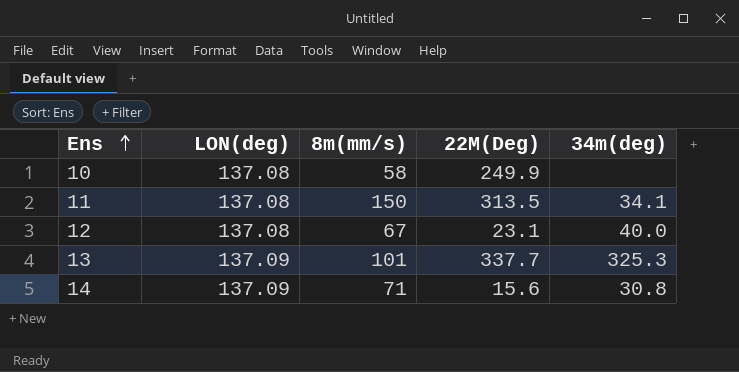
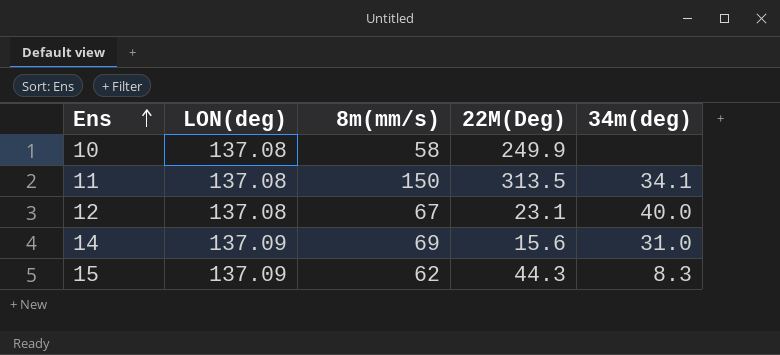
row 13: 137.09 | 101 | 337.7 | 325.3 -> none
14 | 8m(mm/s): 71 -> 69
14 | 34m(deg): 30.8 -> 31.0
row 15: none -> 137.09 | 62 | 44.3 | 8.3

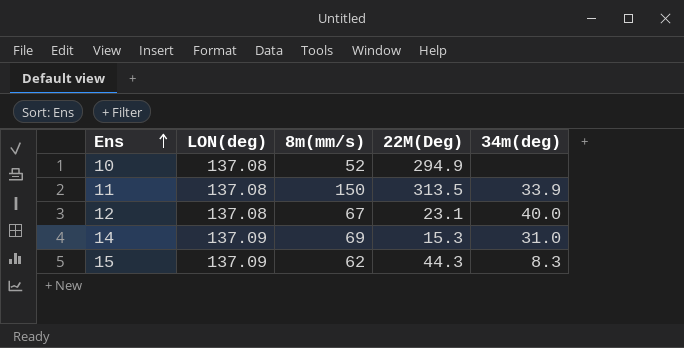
10 | 8m(mm/s): 58 -> 52
10 | 22M(Deg): 249.9 -> 294.9
11 | 34m(deg): 34.1 -> 33.9
14 | 22M(Deg): 15.6 -> 15.3

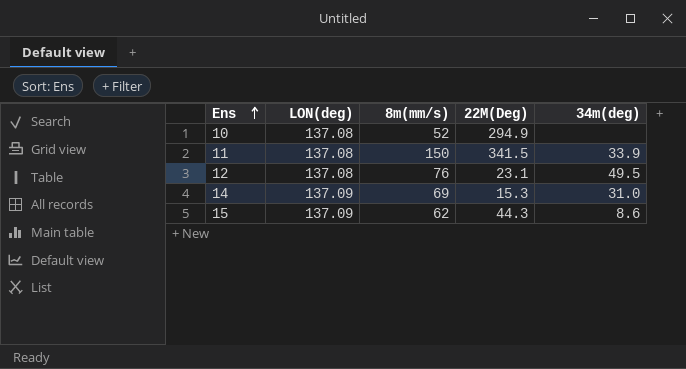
11 | 22M(Deg): 313.5 -> 341.5
12 | 8m(mm/s): 67 -> 76
12 | 34m(deg): 40.0 -> 49.5
15 | 34m(deg): 8.3 -> 8.6

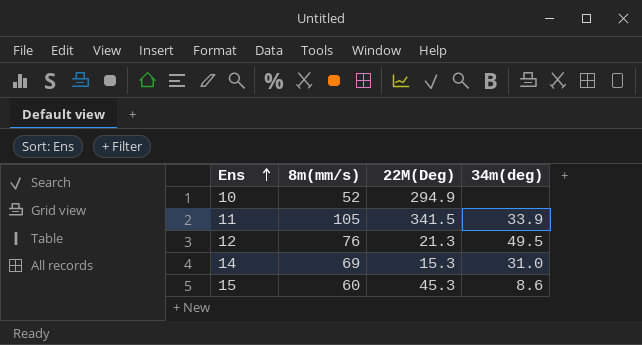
column LON(deg) | position: 2 -> none
11 | 8m(mm/s): 150 -> 105
12 | 22M(Deg): 23.1 -> 21.3
15 | 8m(mm/s): 62 -> 60
15 | 22M(Deg): 44.3 -> 45.3

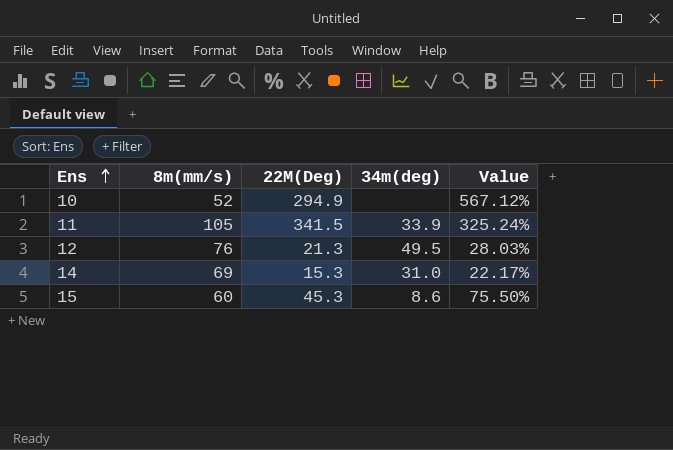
column Value | formula: none -> [22M(Deg)] / [8m(mm/s)]

